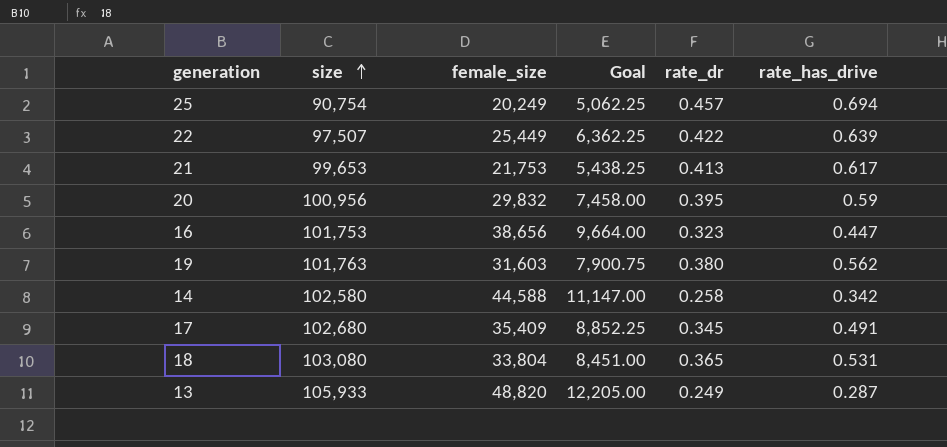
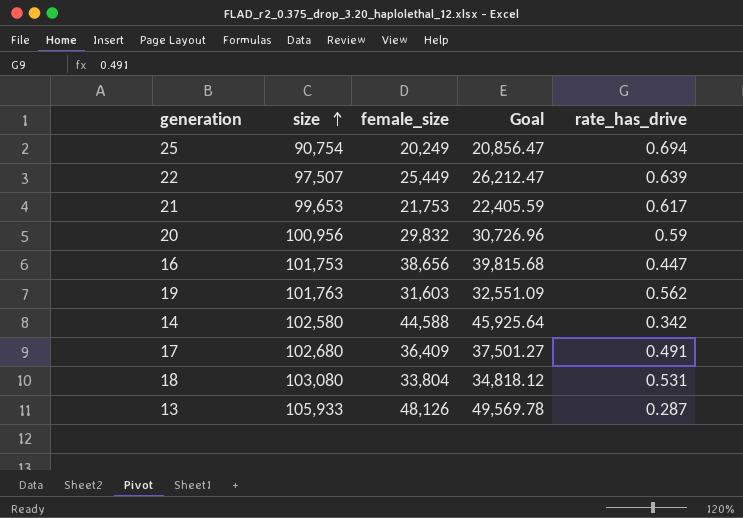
column rate_dr | position: 5 -> none
column Goal | formula: [female_size] * 0.25 -> [female_size] * 1.03
17 | female_size: 35,409 -> 36,409
13 | female_size: 48,820 -> 48,126

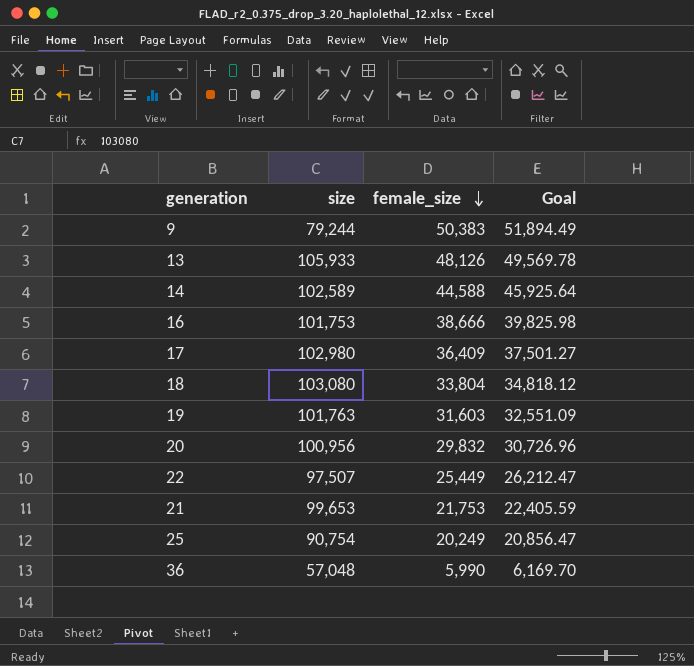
row order: size ascending -> female_size descending
column rate_has_drive | position: 5 -> none
row 9: none -> 79,244 | 50,383 | 51,894.49
14 | size: 102,580 -> 102,589
16 | female_size: 38,656 -> 38,666
16 | Goal: 39,815.68 -> 39,825.98
17 | size: 102,680 -> 102,980
row 36: none -> 57,048 | 5,990 | 6,169.70

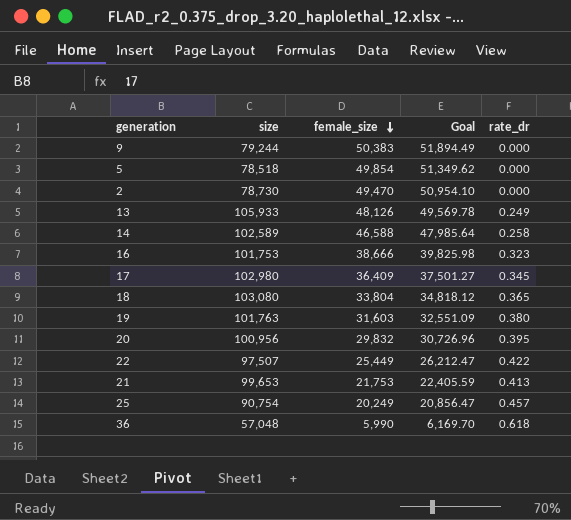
column rate_dr | position: none -> 5
row 5: none -> 78,518 | 49,854 | 51,349.62 | 0.000
row 2: none -> 78,730 | 49,470 | 50,954.10 | 0.000
14 | female_size: 44,588 -> 46,588
14 | Goal: 45,925.64 -> 47,985.64

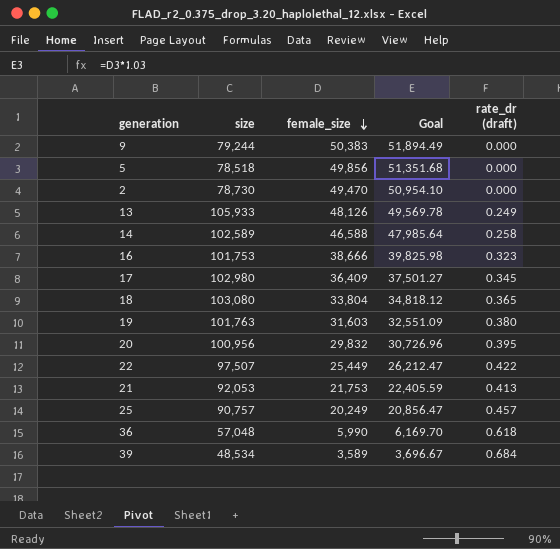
column name: rate_dr -> rate_dr (draft)
5 | female_size: 49,854 -> 49,856
5 | Goal: 51,349.62 -> 51,351.68
21 | size: 99,653 -> 92,053
25 | size: 90,754 -> 90,757
row 39: none -> 48,534 | 3,589 | 3,696.67 | 0.684

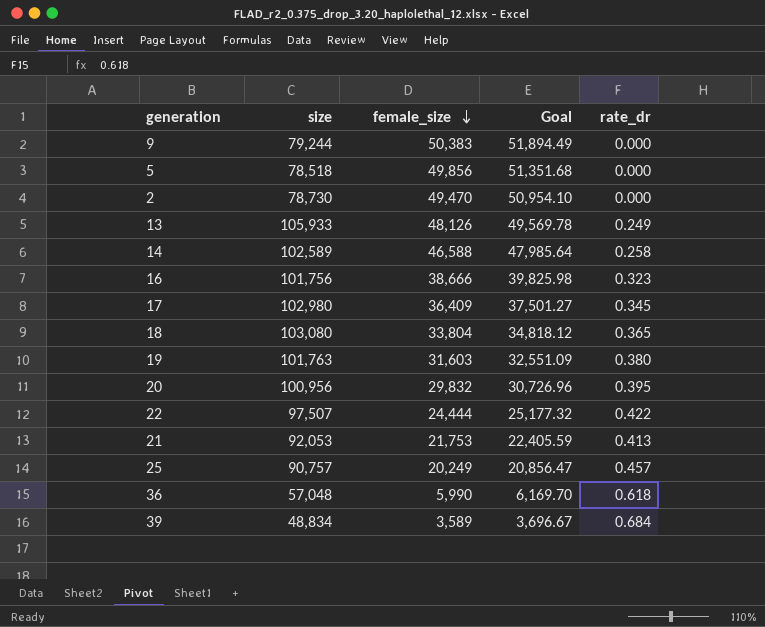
column name: rate_dr (draft) -> rate_dr
16 | size: 101,753 -> 101,756
22 | female_size: 25,449 -> 24,444
22 | Goal: 26,212.47 -> 25,177.32
39 | size: 48,534 -> 48,834

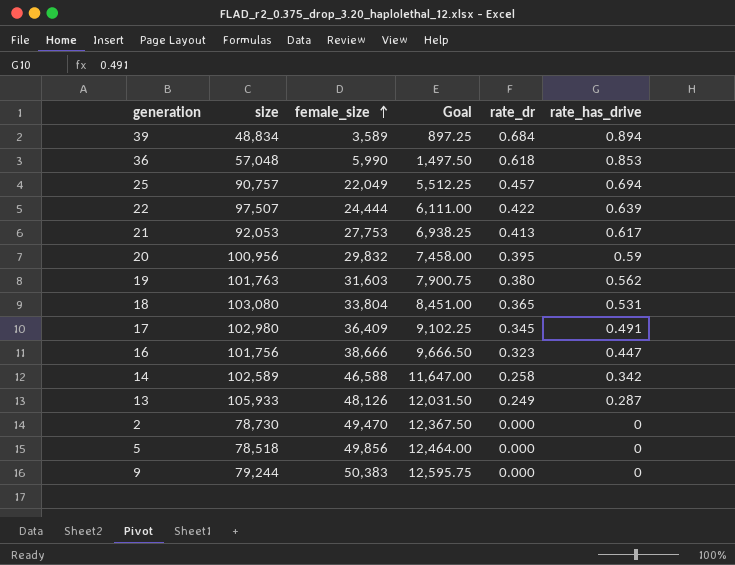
row order: female_size descending -> female_size ascending
column Goal | formula: [female_size] * 1.03 -> [female_size] * 0.25
column rate_has_drive | position: none -> 6
25 | female_size: 20,249 -> 22,049
21 | female_size: 21,753 -> 27,753

